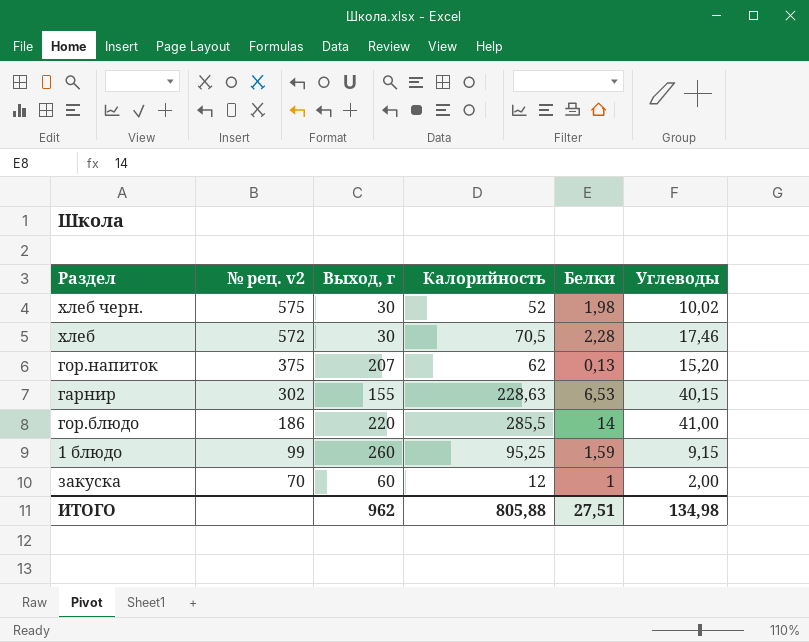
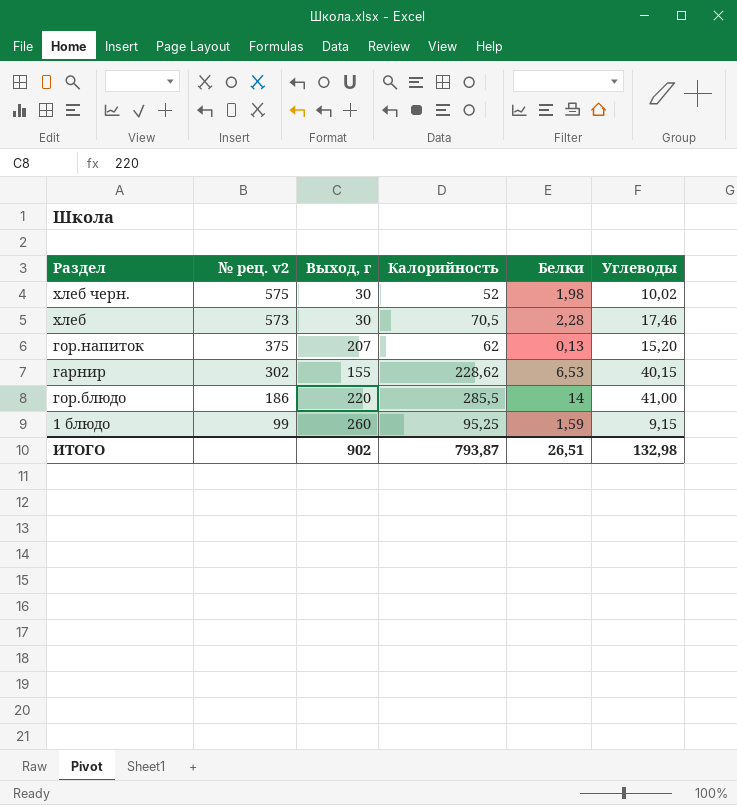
row закуска: 70 | 60 | 12 | 1 | 2,00 -> none
хлеб | № рец. v2: 572 -> 573
гарнир | Калорийность: 228,63 -> 228,62
ИТОГО | Выход, г: 962 -> 902
ИТОГО | Калорийность: 805,88 -> 793,87
ИТОГО | Белки: 27,51 -> 26,51
ИТОГО | Углеводы: 134,98 -> 132,98

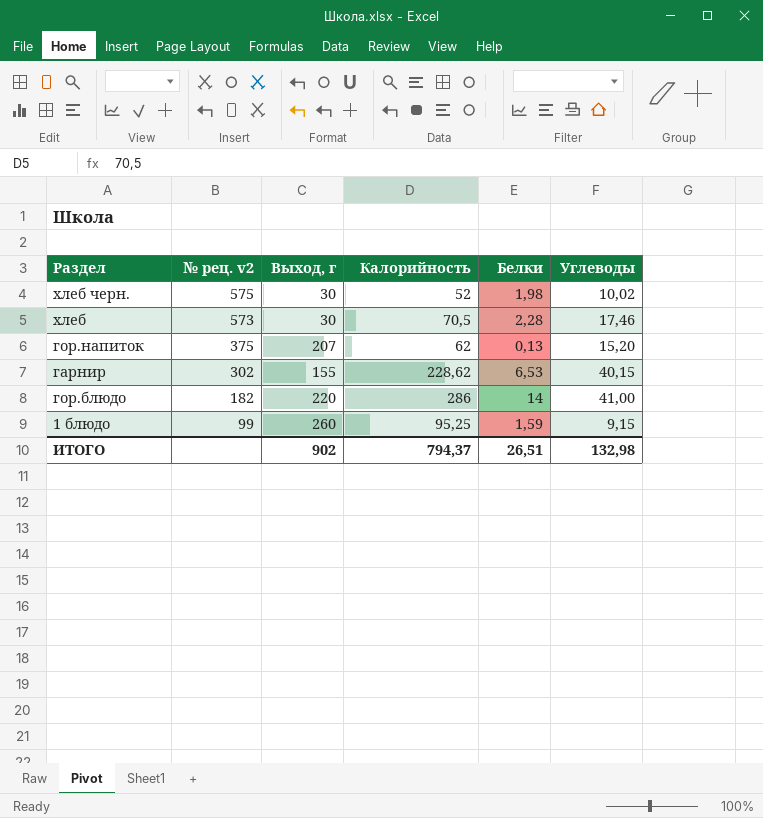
гор.блюдо | № рец. v2: 186 -> 182
гор.блюдо | Калорийность: 285,5 -> 286
ИТОГО | Калорийность: 793,87 -> 794,37

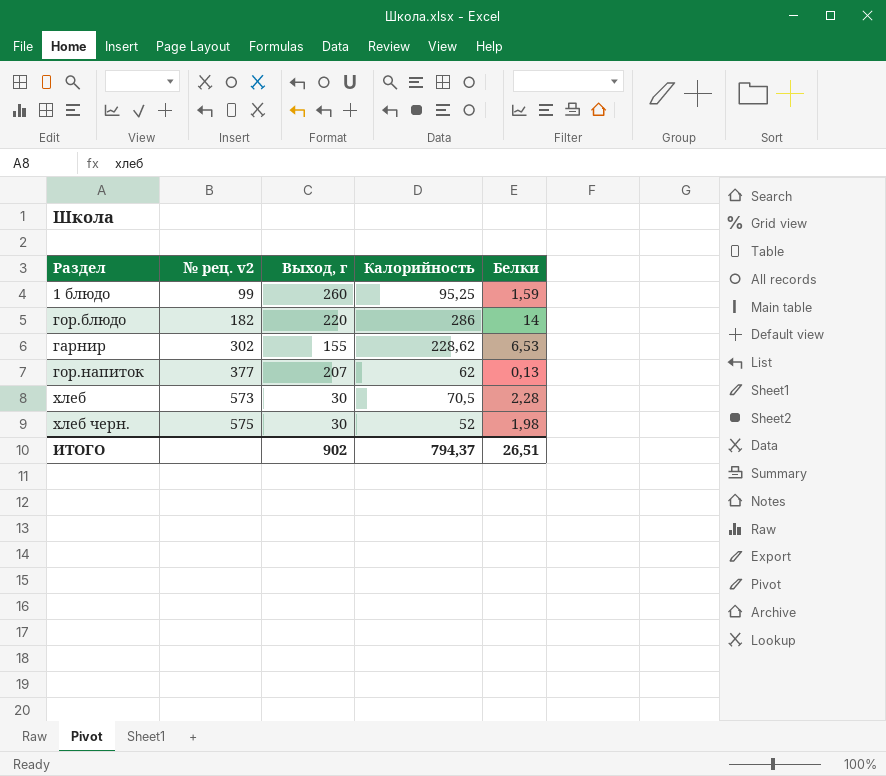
row order: № рец. v2 descending -> № рец. v2 ascending
column Углеводы | position: 6 -> none
гор.напиток | № рец. v2: 375 -> 377

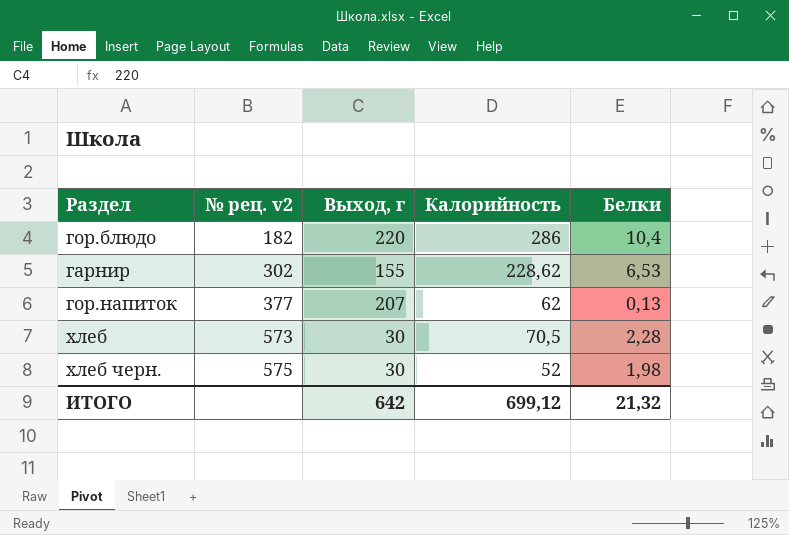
row 1 блюдо: 99 | 260 | 95,25 | 1,59 -> none
гор.блюдо | Белки: 14 -> 10,4
ИТОГО | Выход, г: 902 -> 642
ИТОГО | Калорийность: 794,37 -> 699,12
ИТОГО | Белки: 26,51 -> 21,32

